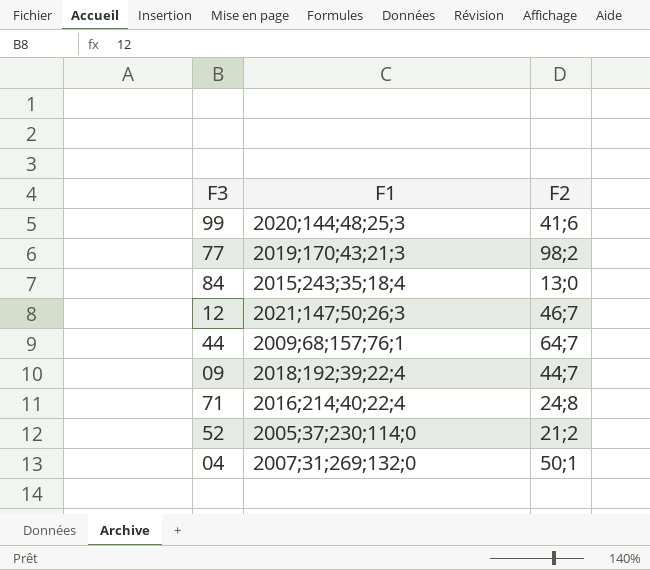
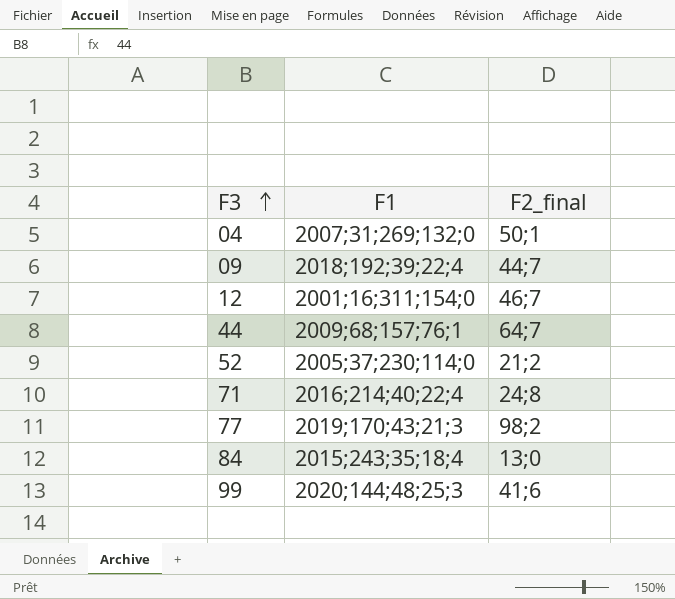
row order: none -> F3 ascending
column name: F2 -> F2_final
12 | F1: 2021;147;50;26;3 -> 2001;16;311;154;0

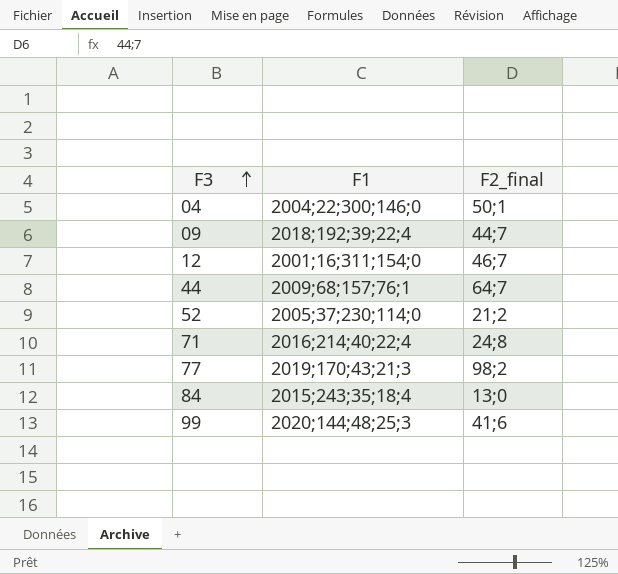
04 | F1: 2007;31;269;132;0 -> 2004;22;300;146;0

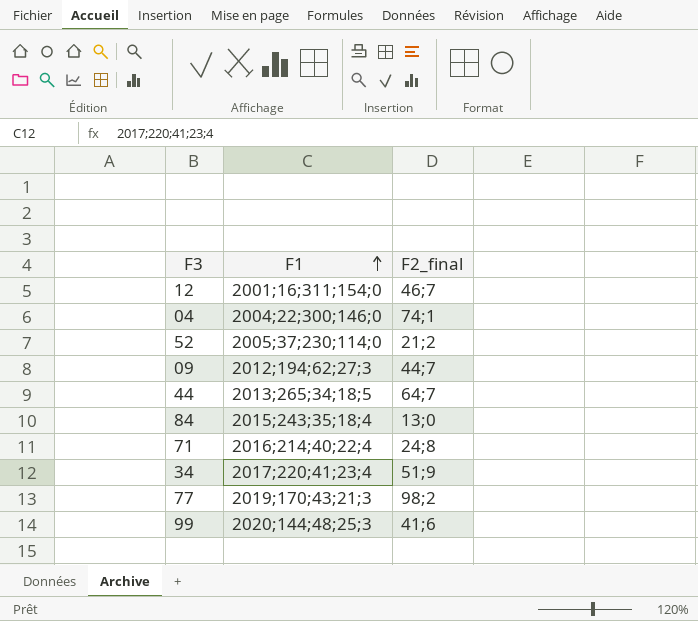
row order: F3 ascending -> F1 ascending
04 | F2_final: 50;1 -> 74;1
09 | F1: 2018;192;39;22;4 -> 2012;194;62;27;3
44 | F1: 2009;68;157;76;1 -> 2013;265;34;18;5
row 34: none -> 2017;220;41;23;4 | 51;9

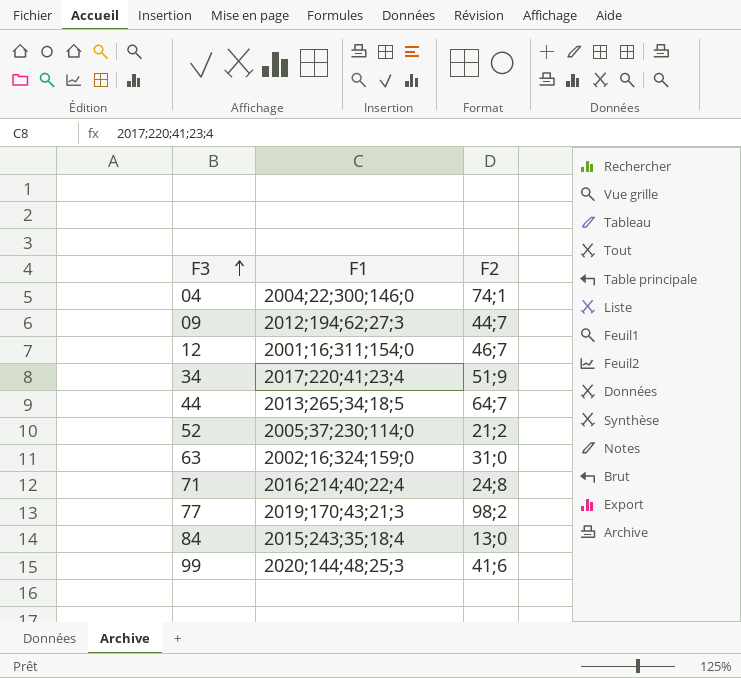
row order: F1 ascending -> F3 ascending
column name: F2_final -> F2
row 63: none -> 2002;16;324;159;0 | 31;0

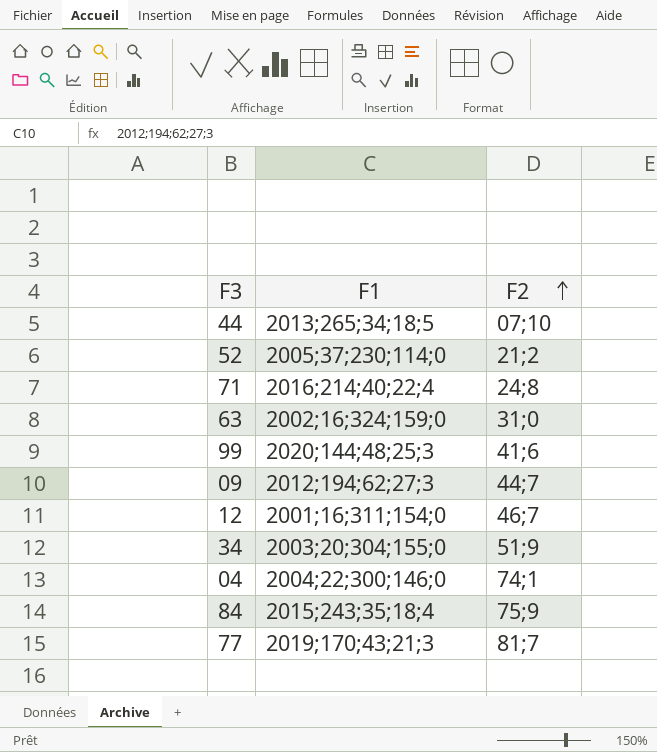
row order: F3 ascending -> F2 ascending
44 | F2: 64;7 -> 07;10
34 | F1: 2017;220;41;23;4 -> 2003;20;304;155;0
84 | F2: 13;0 -> 75;9
77 | F2: 98;2 -> 81;7

